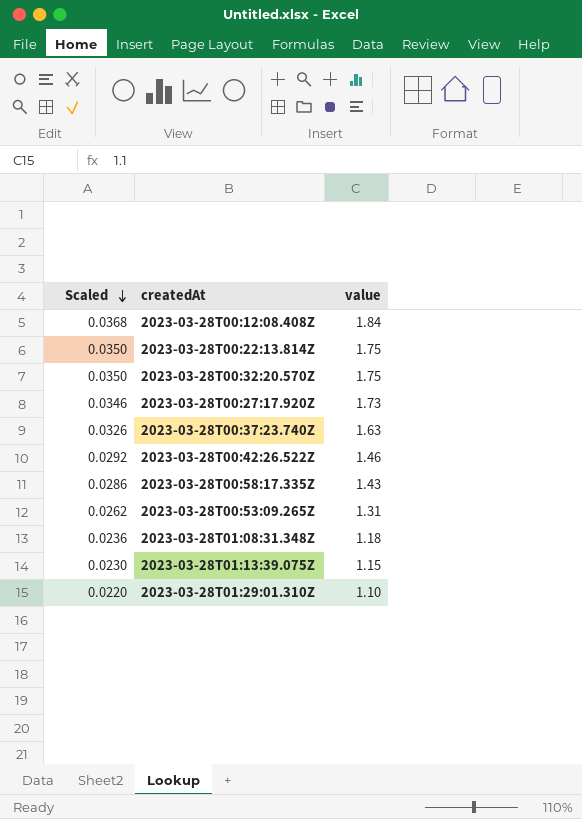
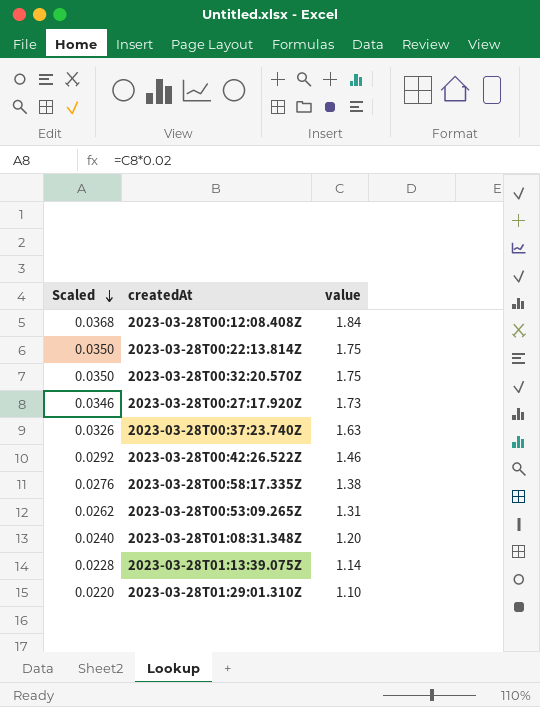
2023-03-28T00:58:17.335Z | Scaled: 0.0286 -> 0.0276
2023-03-28T00:58:17.335Z | value: 1.43 -> 1.38
2023-03-28T01:08:31.348Z | Scaled: 0.0236 -> 0.0240
2023-03-28T01:08:31.348Z | value: 1.18 -> 1.20
2023-03-28T01:13:39.075Z | Scaled: 0.0230 -> 0.0228
2023-03-28T01:13:39.075Z | value: 1.15 -> 1.14

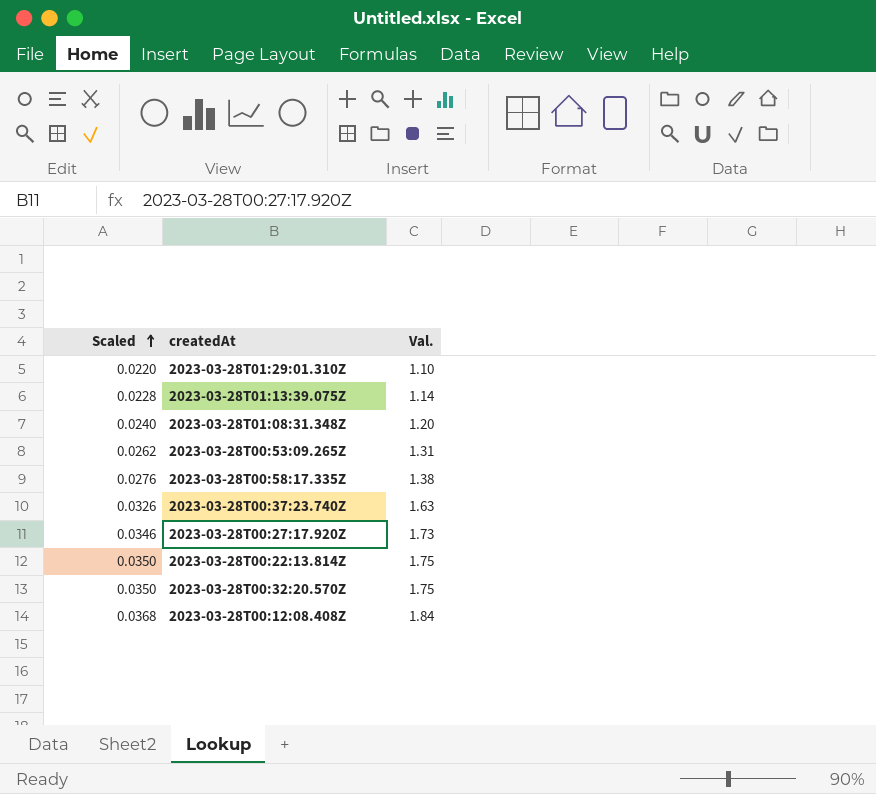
row order: Scaled descending -> Scaled ascending
column name: value -> Val.
row 2023-03-28T00:42:26.522Z: 0.0292 | 1.46 -> none

